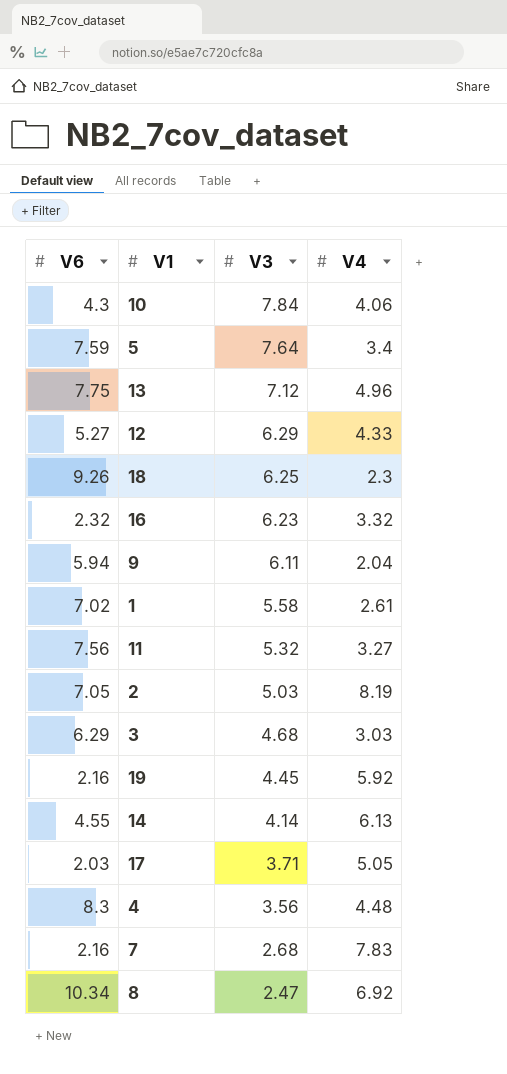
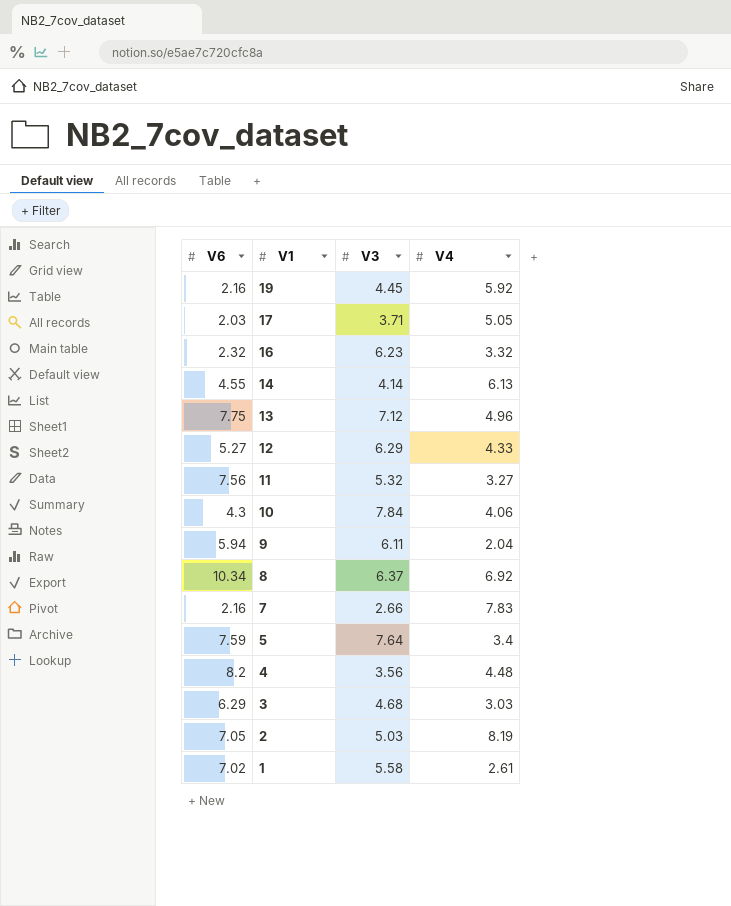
row order: V3 descending -> V1 descending
row 18: 9.26 | 6.25 | 2.3 -> none
8 | V3: 2.47 -> 6.37
7 | V3: 2.68 -> 2.66
4 | V6: 8.3 -> 8.2

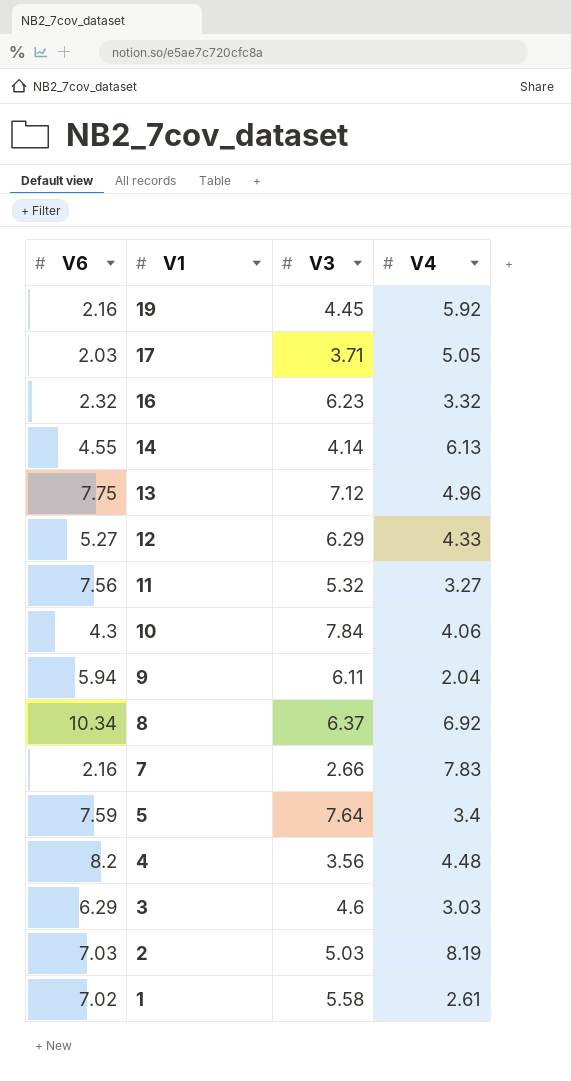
3 | V3: 4.68 -> 4.6
2 | V6: 7.05 -> 7.03

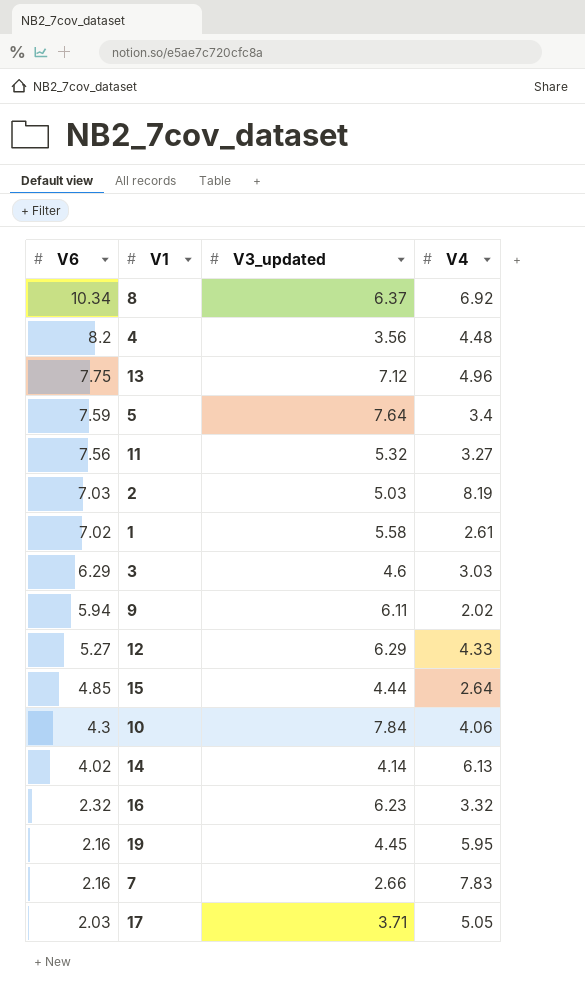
row order: V1 descending -> V6 descending
column name: V3 -> V3_updated
9 | V4: 2.04 -> 2.02
row 15: none -> 4.85 | 4.44 | 2.64
14 | V6: 4.55 -> 4.02
19 | V4: 5.92 -> 5.95

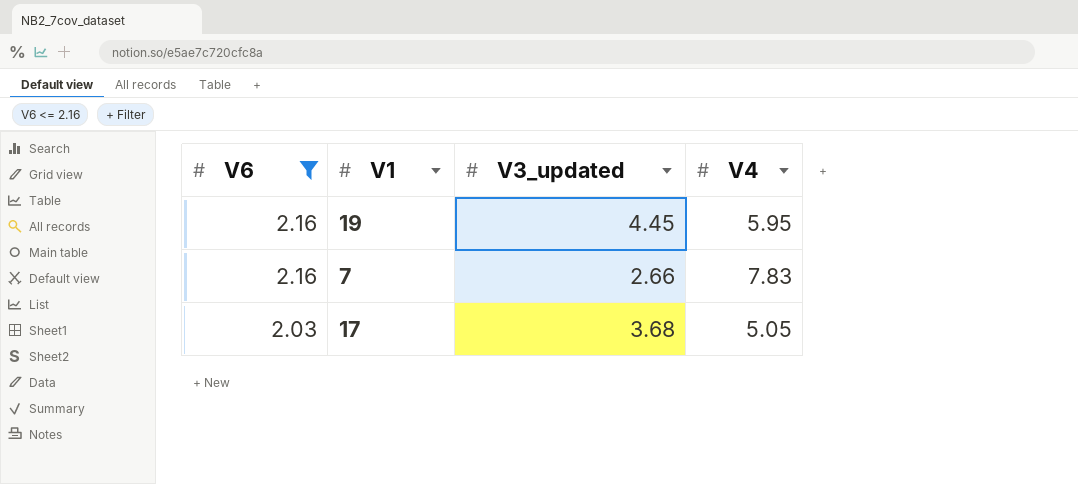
filter: none -> V6 <= 2.16
17 | V3_updated: 3.71 -> 3.68

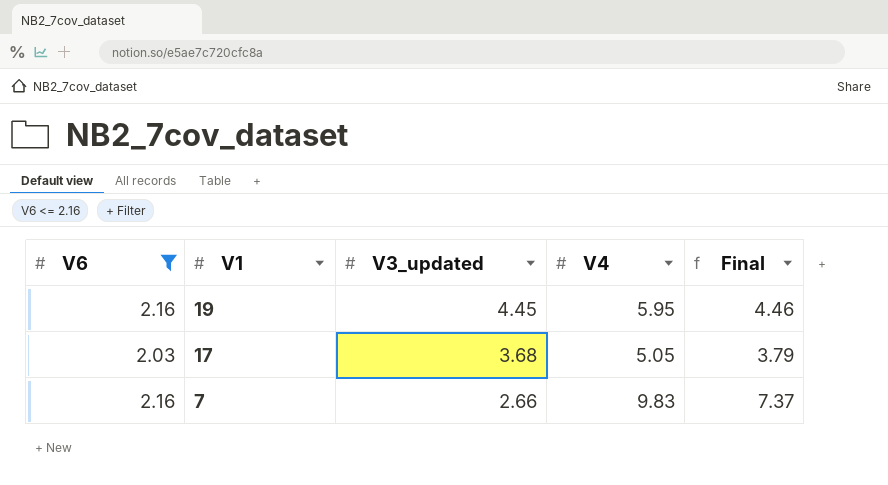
row order: V6 descending -> V1 descending
column Final | formula: none -> [V4] * 0.75
7 | V4: 7.83 -> 9.83

